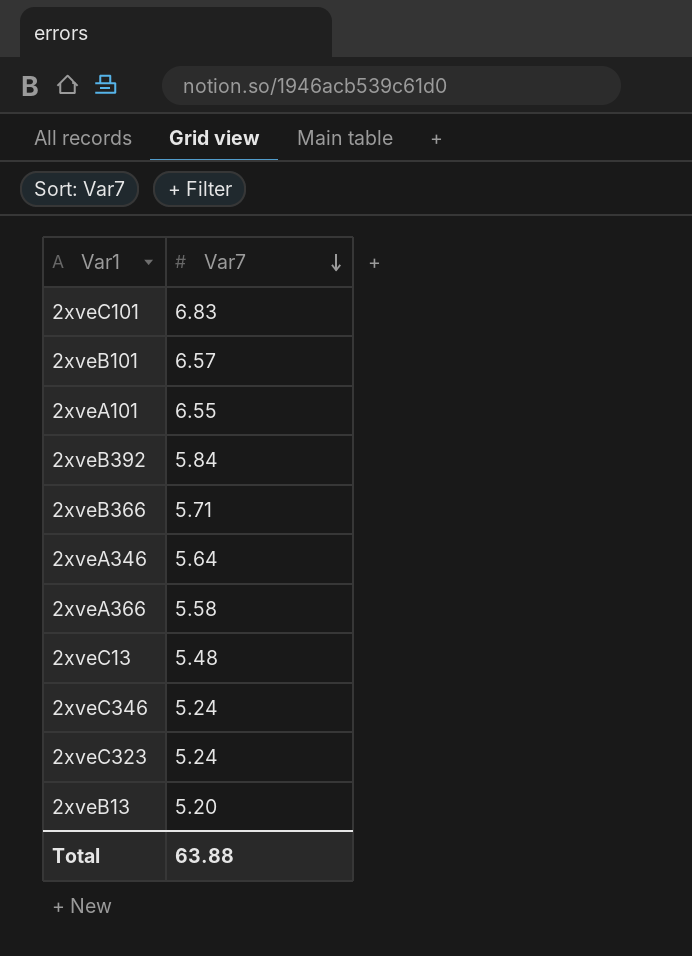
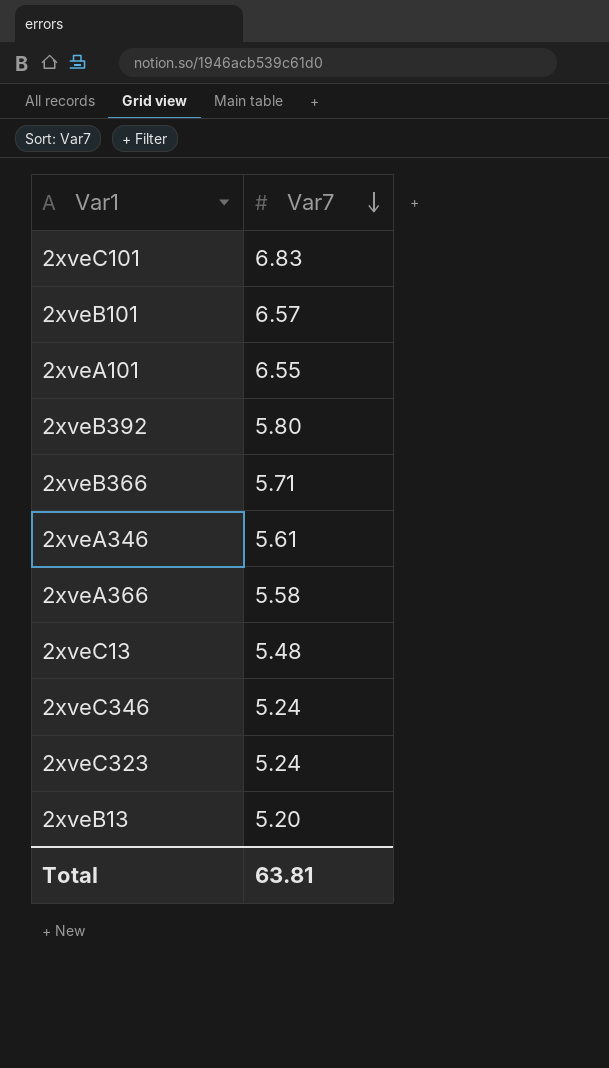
2xveB392 | Var7: 5.84 -> 5.80
2xveA346 | Var7: 5.64 -> 5.61
Total | Var7: 63.88 -> 63.81

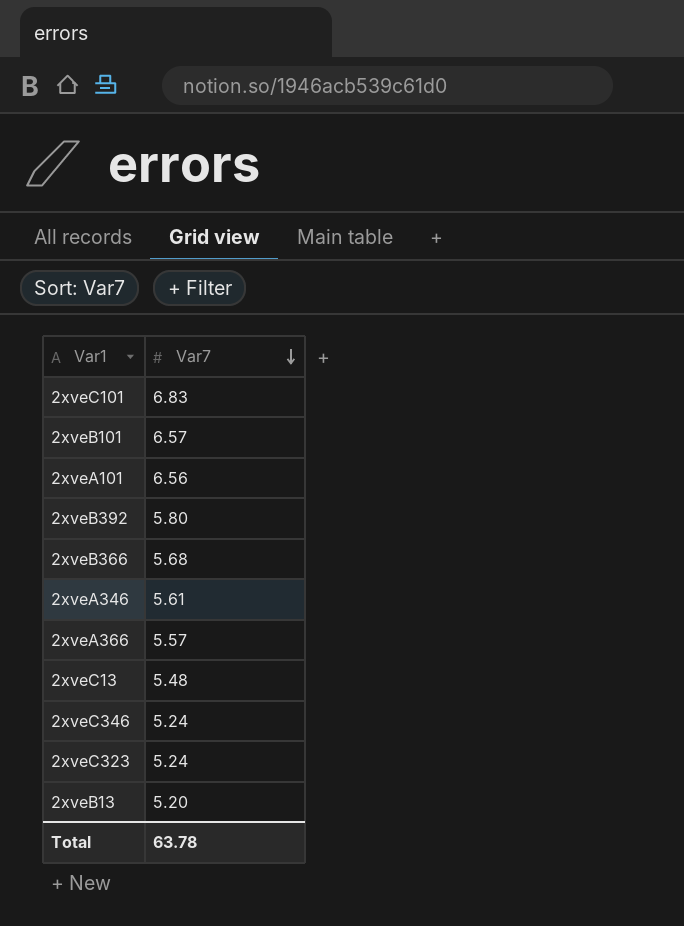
2xveA101 | Var7: 6.55 -> 6.56
2xveB366 | Var7: 5.71 -> 5.68
2xveA366 | Var7: 5.58 -> 5.57
Total | Var7: 63.81 -> 63.78

